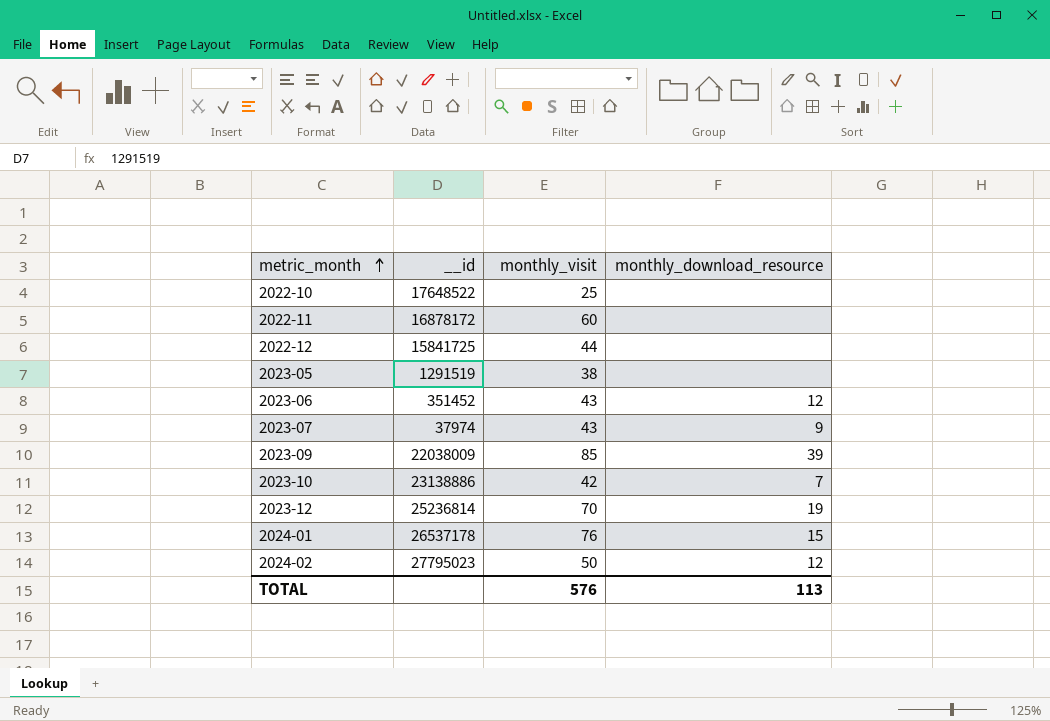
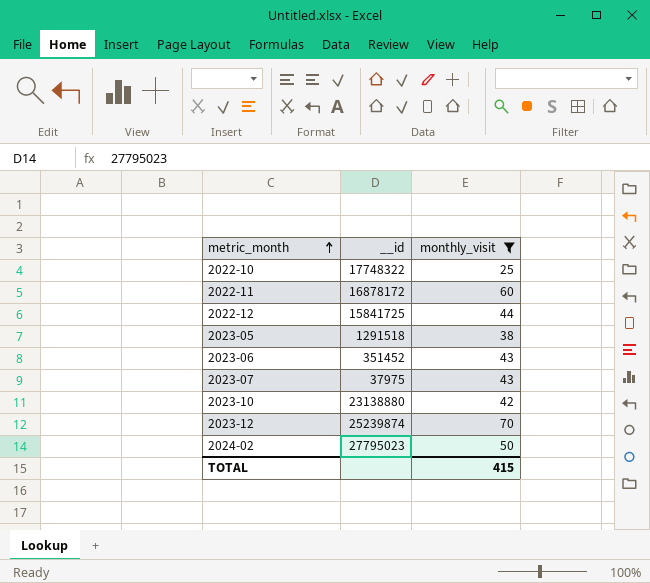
filter: none -> monthly_visit <= 70
column monthly_download_resource | position: 4 -> none
2022-10 | __id: 17648522 -> 17748322
2023-05 | __id: 1291519 -> 1291518
2023-07 | __id: 37974 -> 37975
2023-10 | __id: 23138886 -> 23138880
2023-12 | __id: 25236814 -> 25239874
TOTAL | monthly_visit: 576 -> 415

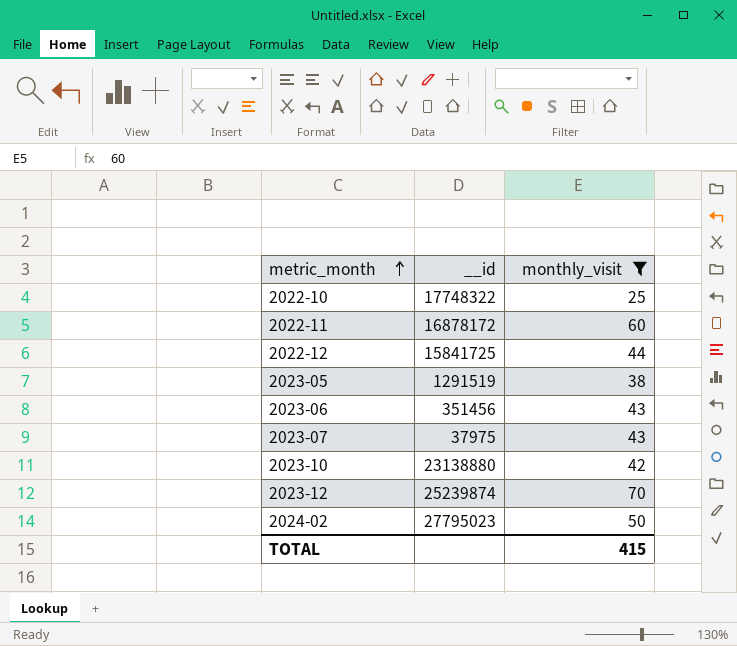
2023-05 | __id: 1291518 -> 1291519
2023-06 | __id: 351452 -> 351456

